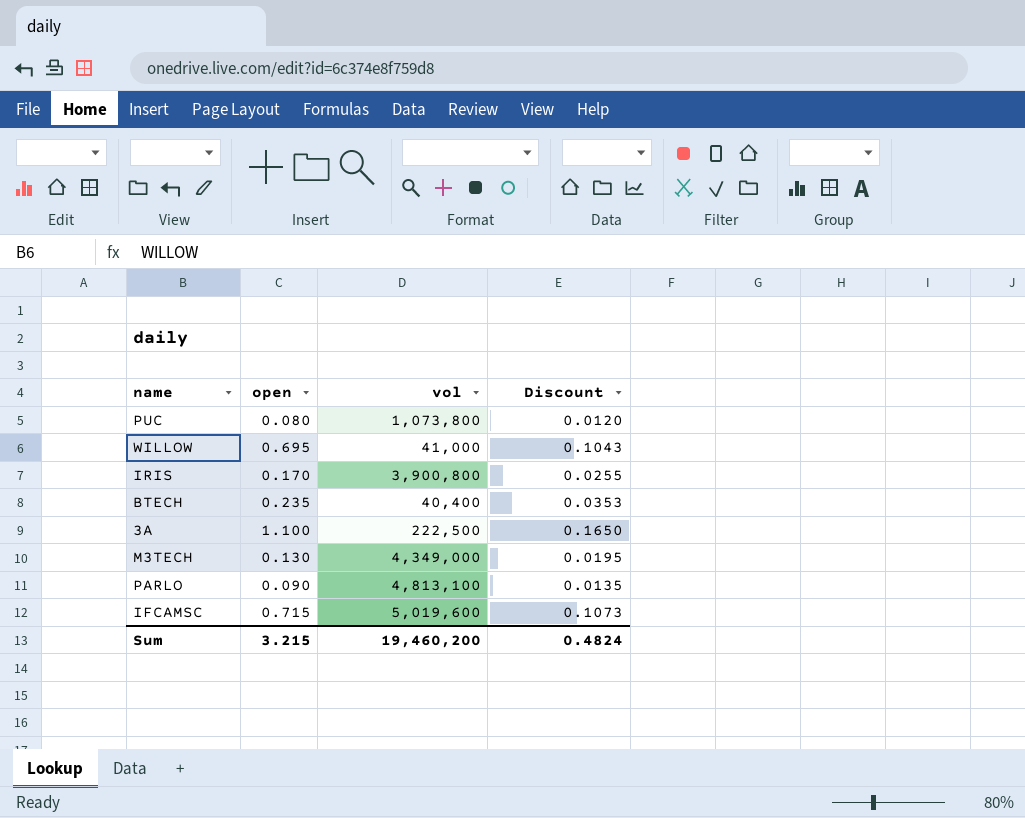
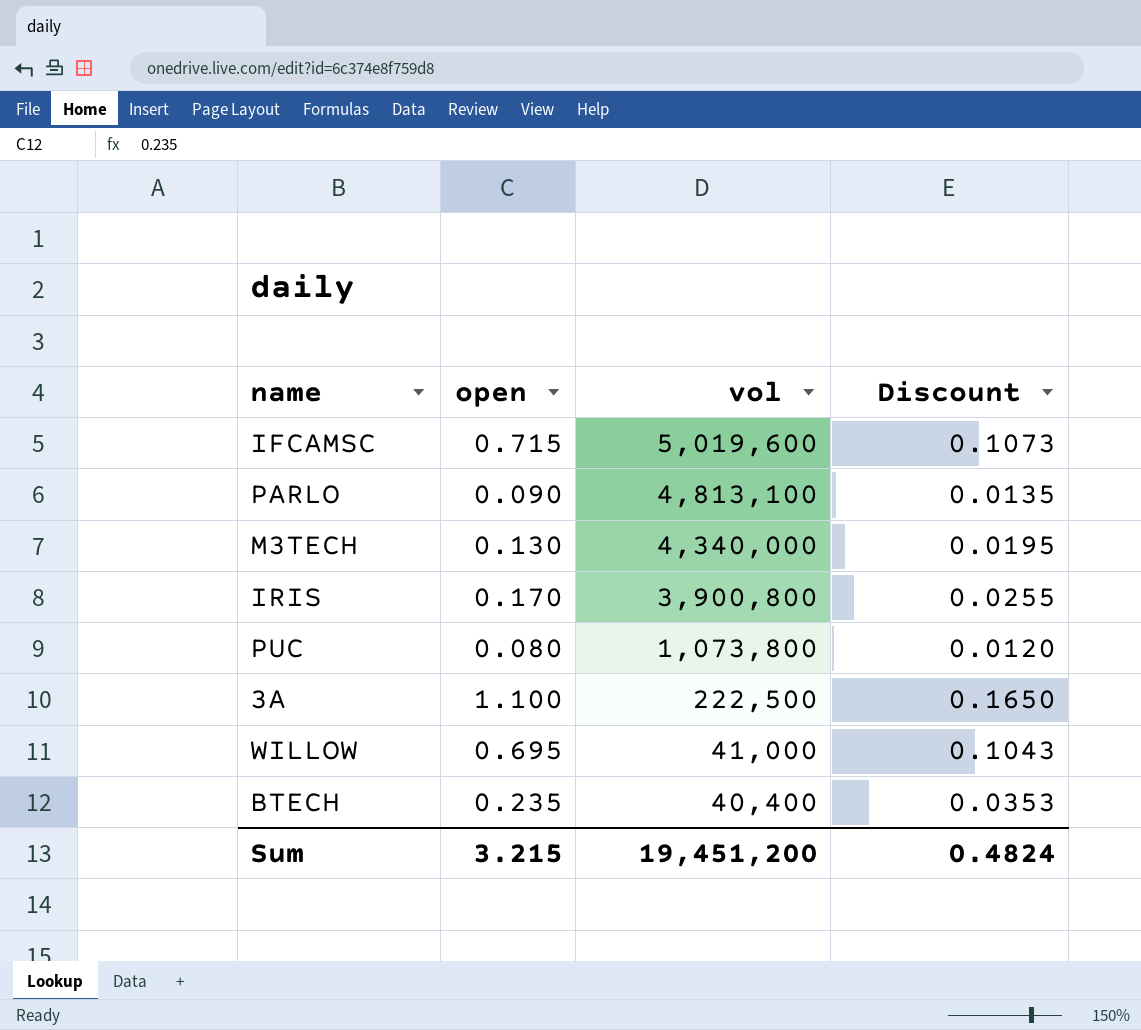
row order: none -> vol descending
M3TECH | vol: 4,349,000 -> 4,340,000
Sum | vol: 19,460,200 -> 19,451,200

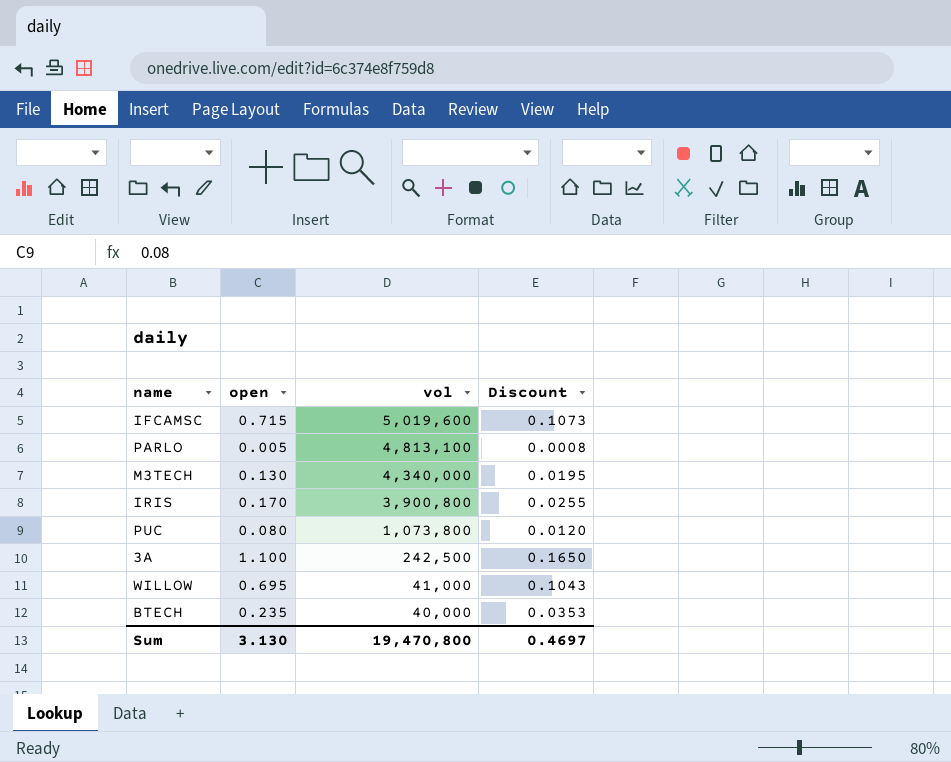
PARLO | open: 0.090 -> 0.005
PARLO | Discount: 0.0135 -> 0.0008
3A | vol: 222,500 -> 242,500
BTECH | vol: 40,400 -> 40,000
Sum | open: 3.215 -> 3.130
Sum | vol: 19,451,200 -> 19,470,800
Sum | Discount: 0.4824 -> 0.4697

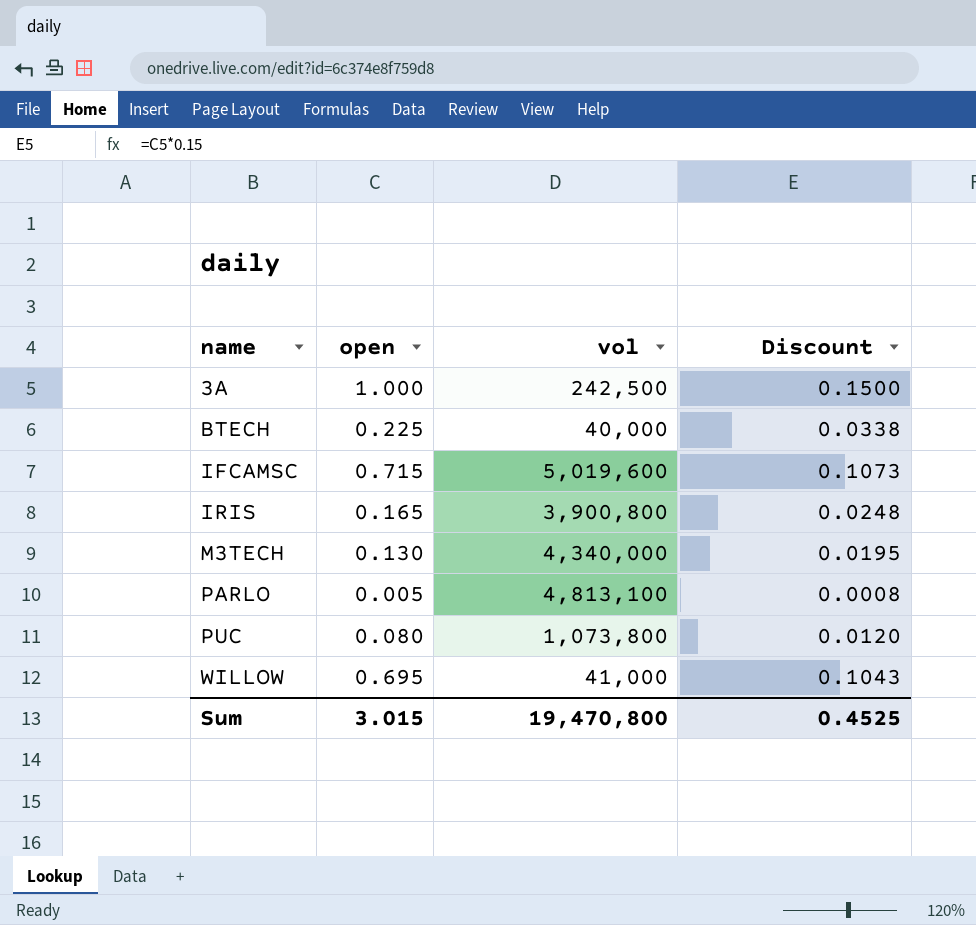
row order: vol descending -> name ascending
3A | open: 1.100 -> 1.000
3A | Discount: 0.1650 -> 0.1500
BTECH | open: 0.235 -> 0.225
BTECH | Discount: 0.0353 -> 0.0338
IRIS | open: 0.170 -> 0.165
IRIS | Discount: 0.0255 -> 0.0248
Sum | open: 3.130 -> 3.015
Sum | Discount: 0.4697 -> 0.4525

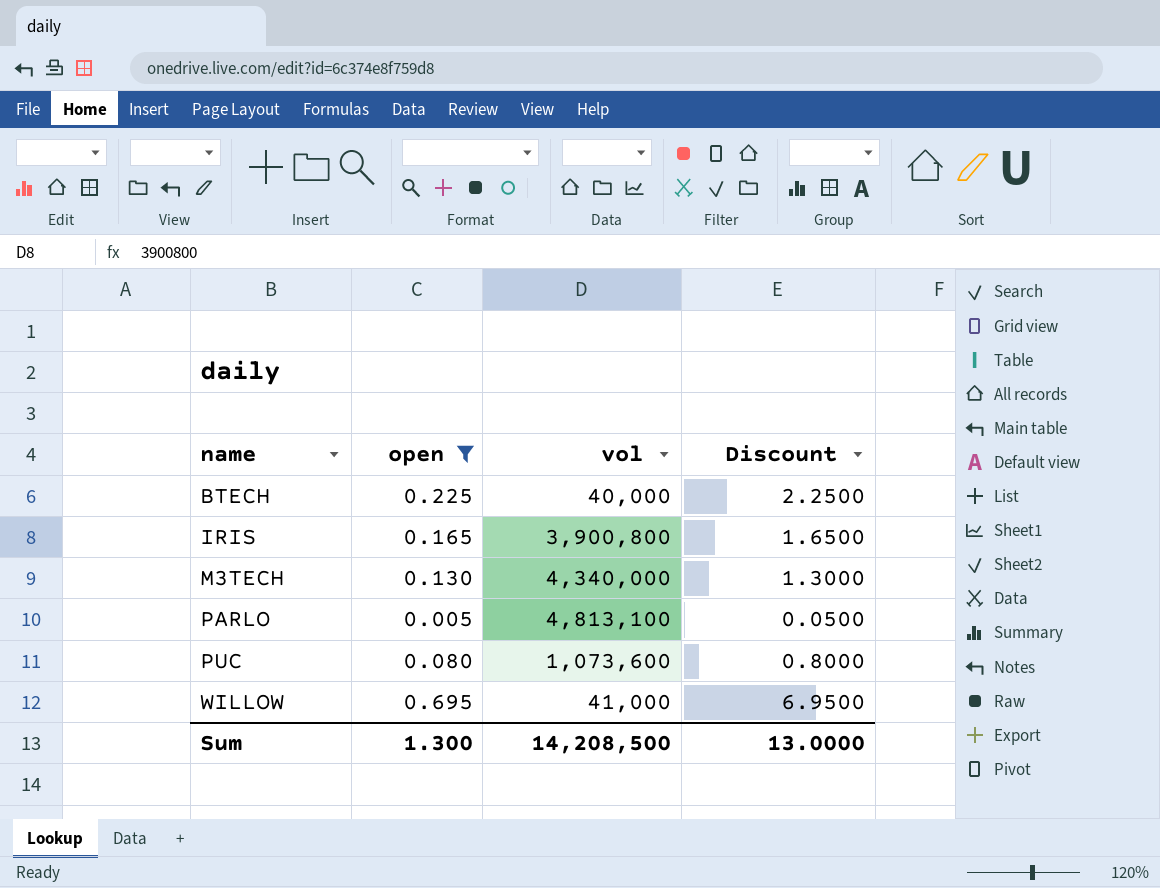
filter: none -> open <= 0.695
column Discount | formula: [open] * 0.15 -> [open] * 10
PUC | vol: 1,073,800 -> 1,073,600
Sum | open: 3.015 -> 1.300
Sum | vol: 19,470,800 -> 14,208,500
Sum | Discount: 0.4525 -> 13.0000

